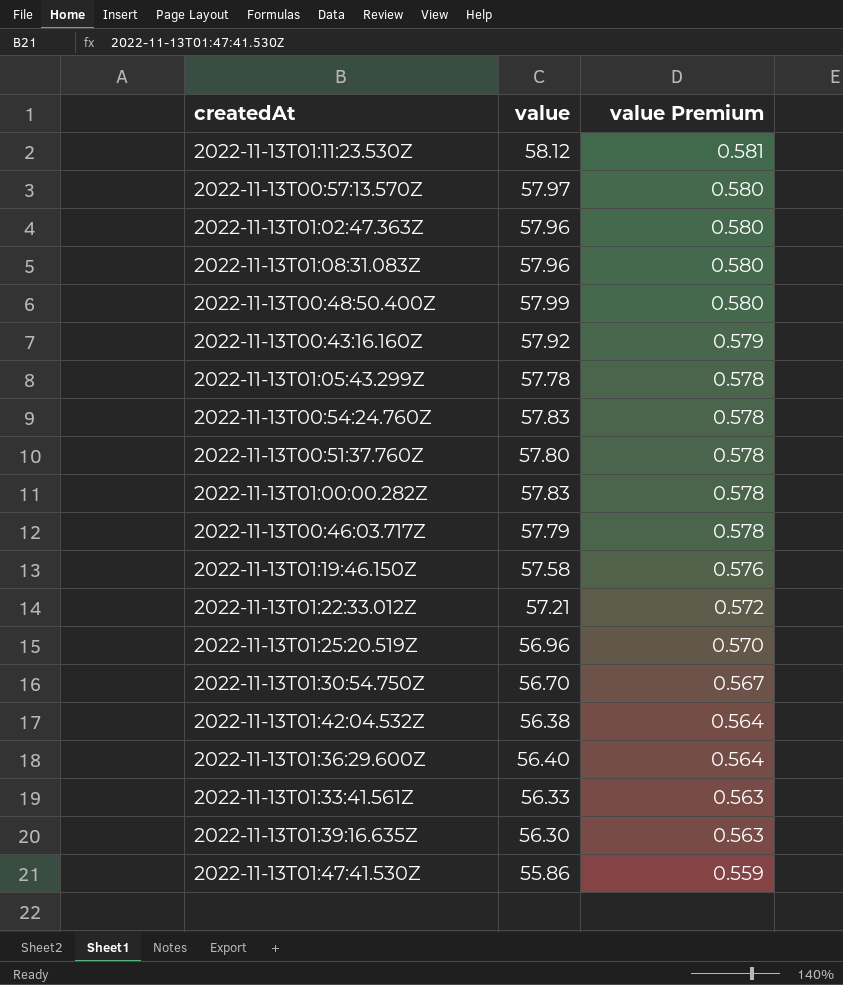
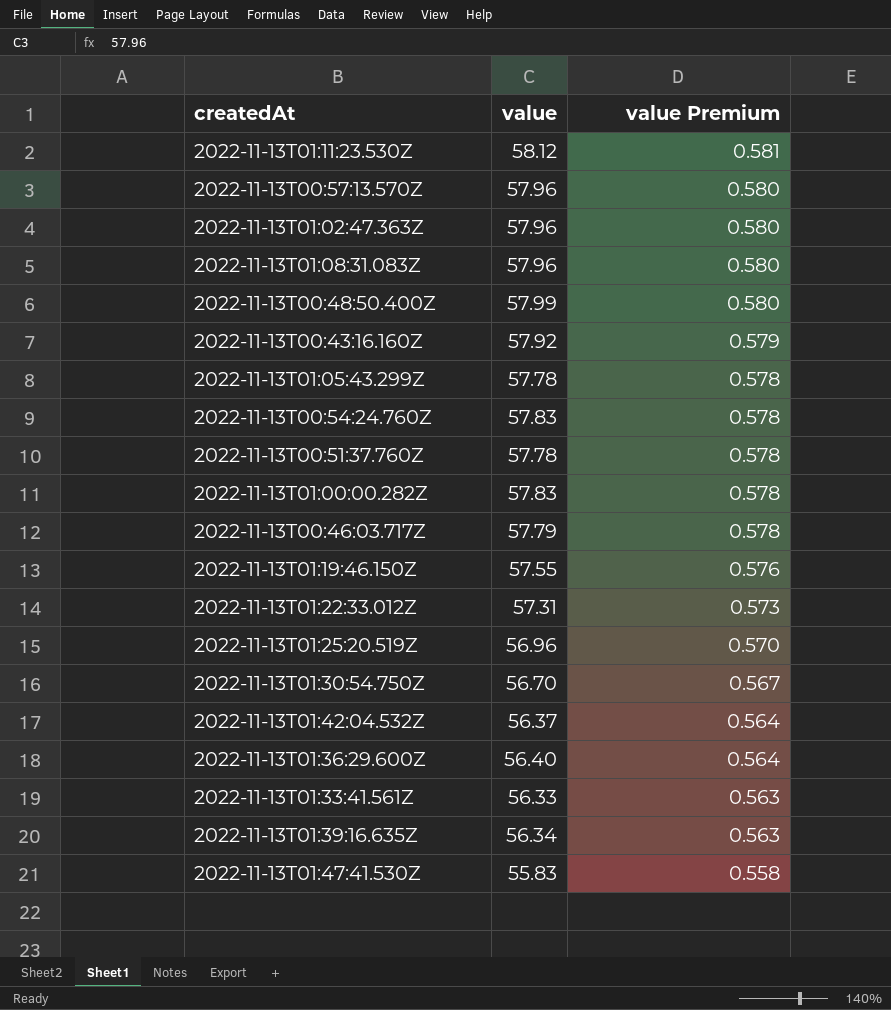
2022-11-13T00:57:13.570Z | value: 57.97 -> 57.96
2022-11-13T00:51:37.760Z | value: 57.80 -> 57.78
2022-11-13T01:19:46.150Z | value: 57.58 -> 57.55
2022-11-13T01:22:33.012Z | value: 57.21 -> 57.31
2022-11-13T01:22:33.012Z | value Premium: 0.572 -> 0.573
2022-11-13T01:42:04.532Z | value: 56.38 -> 56.37
2022-11-13T01:39:16.635Z | value: 56.30 -> 56.34
2022-11-13T01:47:41.530Z | value: 55.86 -> 55.83
2022-11-13T01:47:41.530Z | value Premium: 0.559 -> 0.558

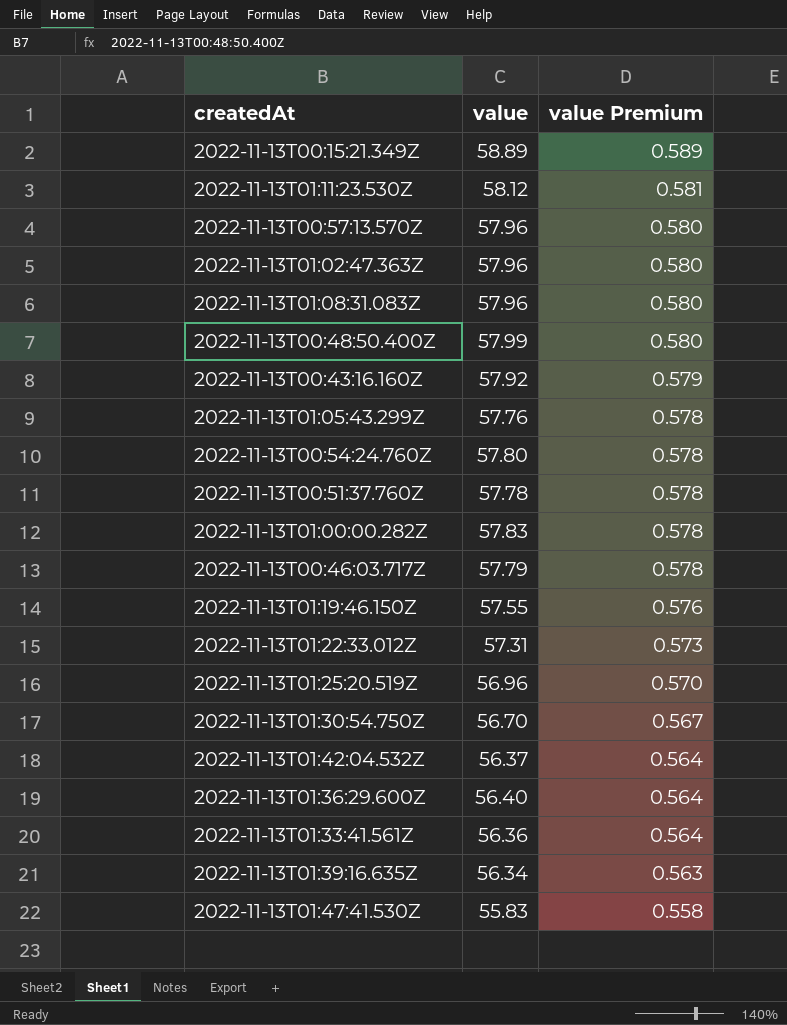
row 2022-11-13T00:15:21.349Z: none -> 58.89 | 0.589
2022-11-13T01:05:43.299Z | value: 57.78 -> 57.76
2022-11-13T00:54:24.760Z | value: 57.83 -> 57.80
2022-11-13T01:33:41.561Z | value: 56.33 -> 56.36
2022-11-13T01:33:41.561Z | value Premium: 0.563 -> 0.564

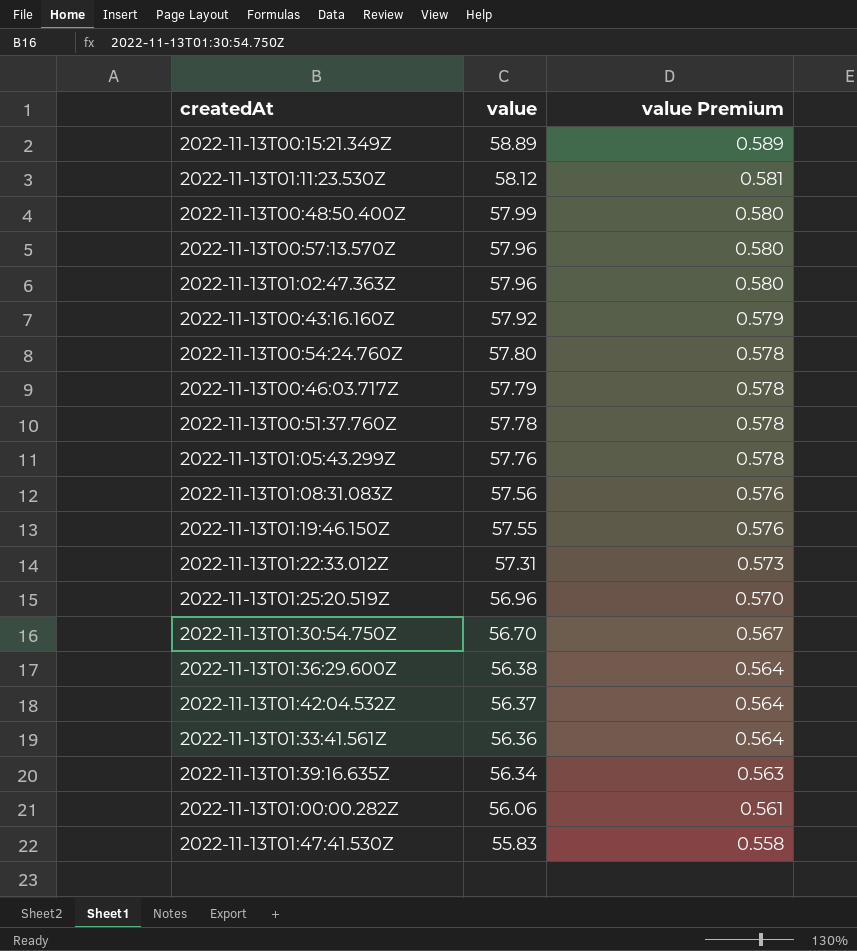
row order: value Premium descending -> value descending
2022-11-13T01:08:31.083Z | value: 57.96 -> 57.56
2022-11-13T01:08:31.083Z | value Premium: 0.580 -> 0.576
2022-11-13T01:36:29.600Z | value: 56.40 -> 56.38
2022-11-13T01:00:00.282Z | value: 57.83 -> 56.06
2022-11-13T01:00:00.282Z | value Premium: 0.578 -> 0.561

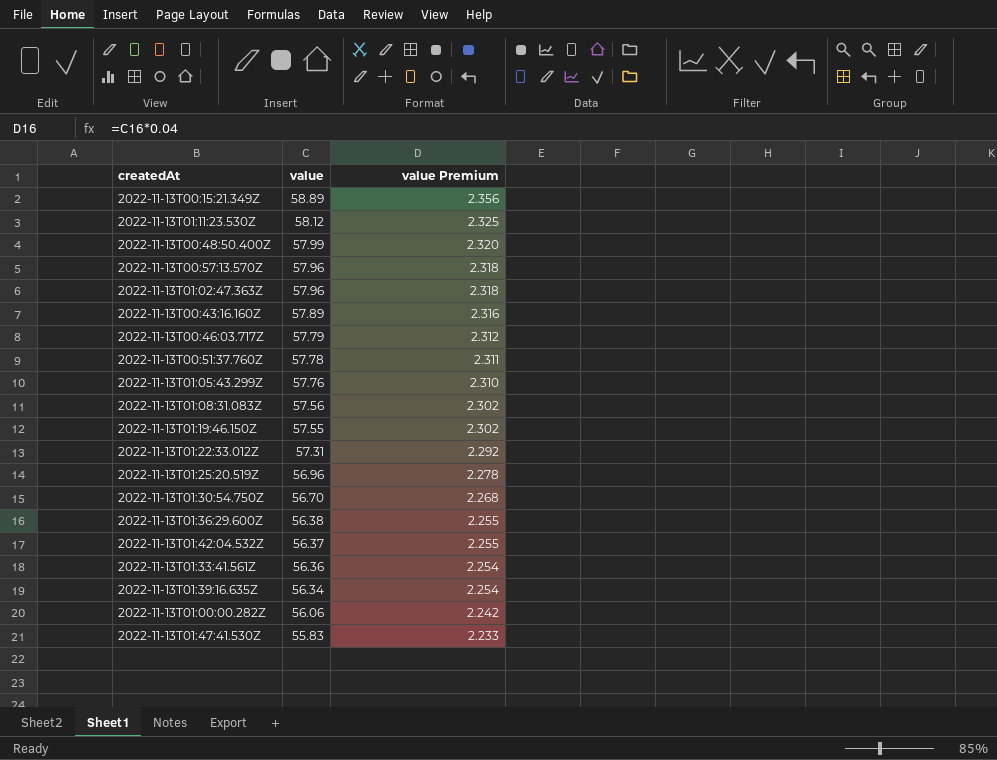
column value Premium | formula: [value] * 0.01 -> [value] * 0.04
row 2022-11-13T00:54:24.760Z: 57.80 | 0.578 -> none
2022-11-13T00:43:16.160Z | value: 57.92 -> 57.89

